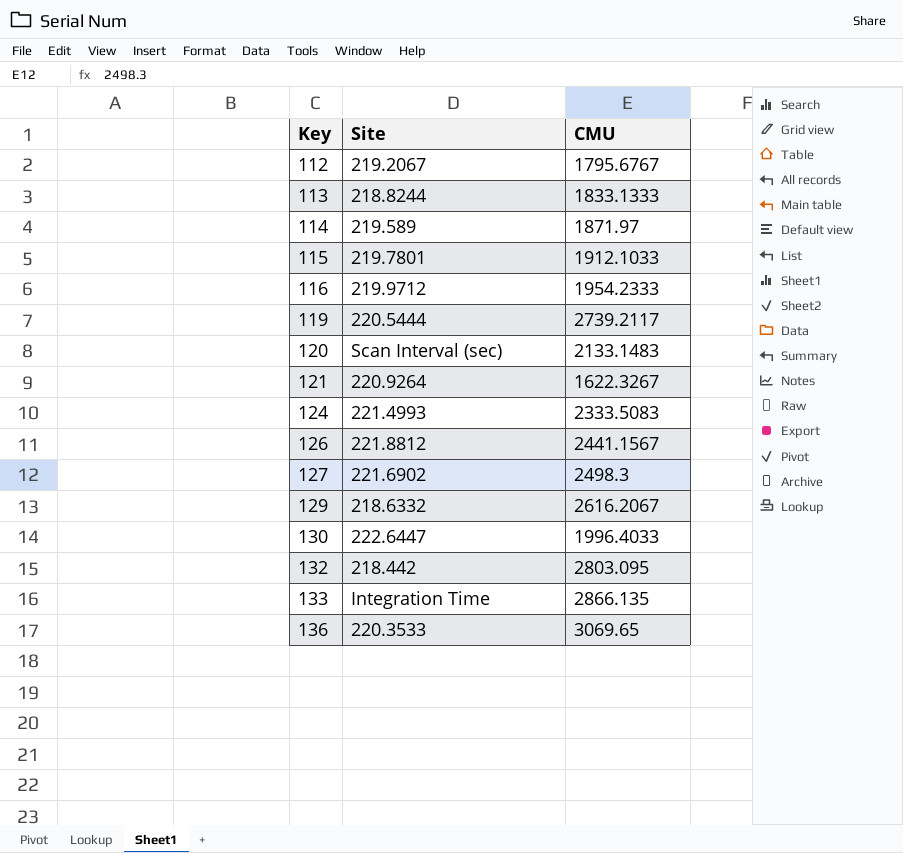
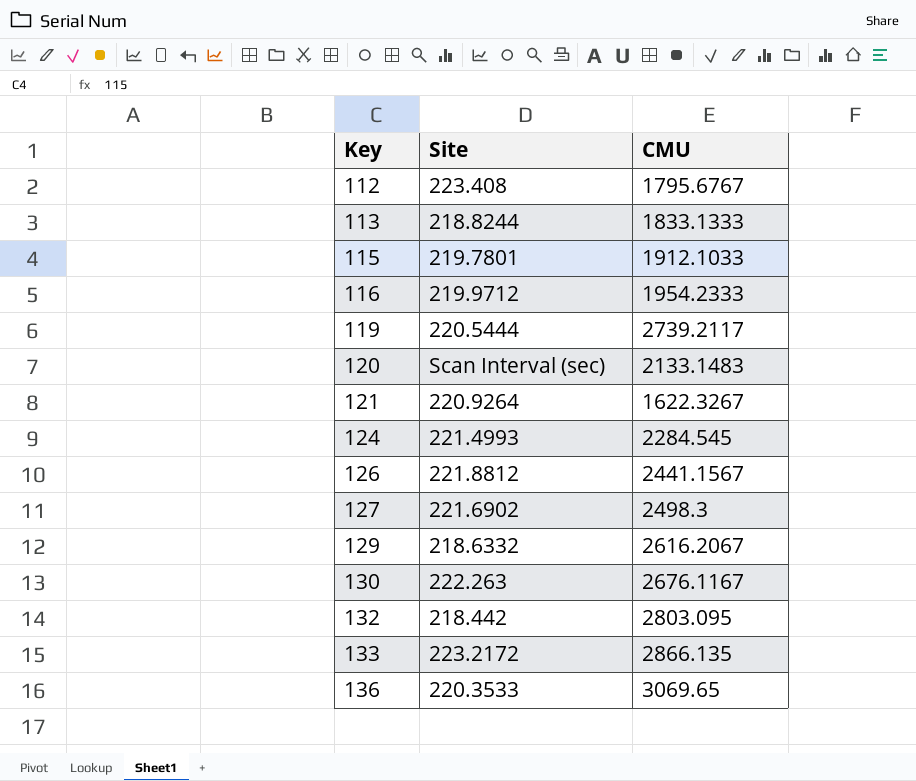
row 114: 219.589 | 1871.97 -> none
112 | Site: 219.2067 -> 223.408
124 | CMU: 2333.5083 -> 2284.545
130 | Site: 222.6447 -> 222.263
130 | CMU: 1996.4033 -> 2676.1167
133 | Site: Integration Time -> 223.2172

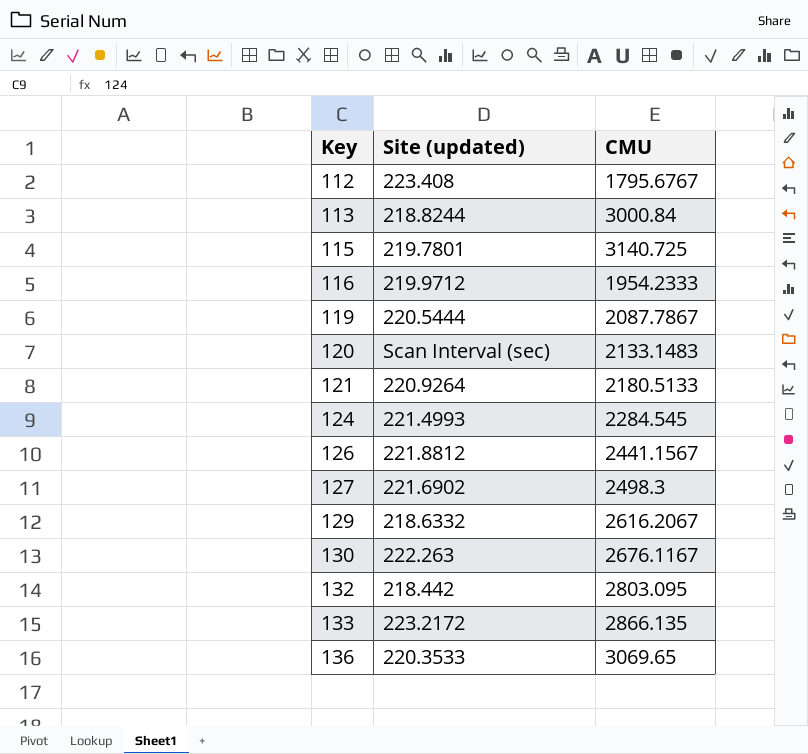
column name: Site -> Site (updated)
113 | CMU: 1833.1333 -> 3000.84
115 | CMU: 1912.1033 -> 3140.725
119 | CMU: 2739.2117 -> 2087.7867
121 | CMU: 1622.3267 -> 2180.5133

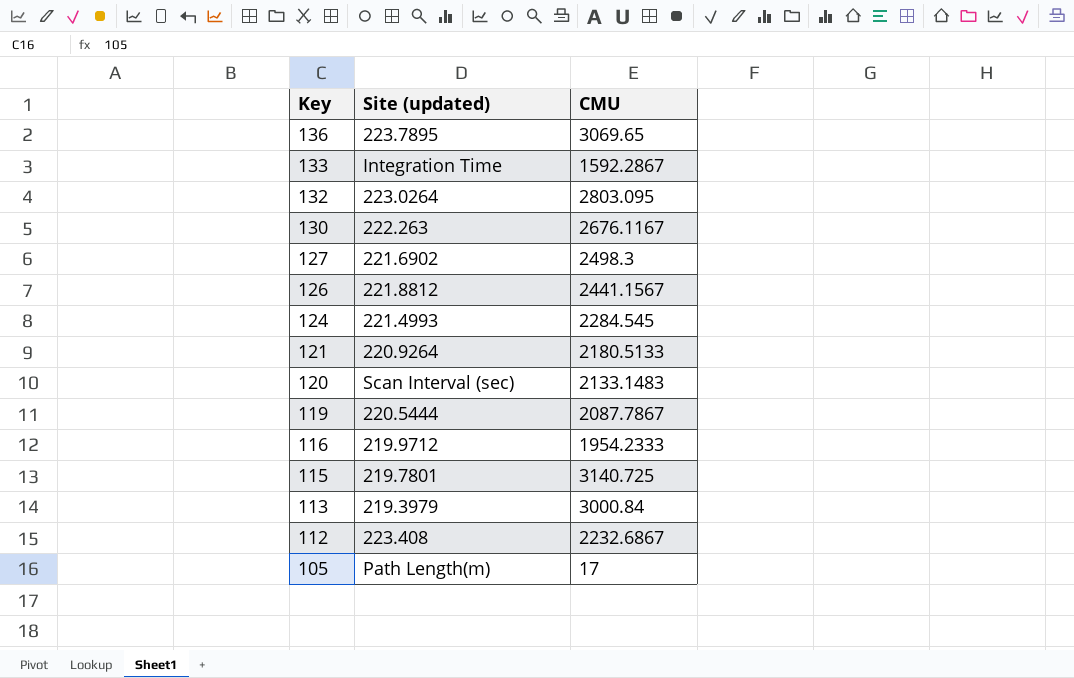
row order: Key ascending -> Key descending
row 129: 218.6332 | 2616.2067 -> none
136 | Site (updated): 220.3533 -> 223.7895
133 | Site (updated): 223.2172 -> Integration Time
133 | CMU: 2866.135 -> 1592.2867
132 | Site (updated): 218.442 -> 223.0264
113 | Site (updated): 218.8244 -> 219.3979
112 | CMU: 1795.6767 -> 2232.6867
row 105: none -> Path Length(m) | 17

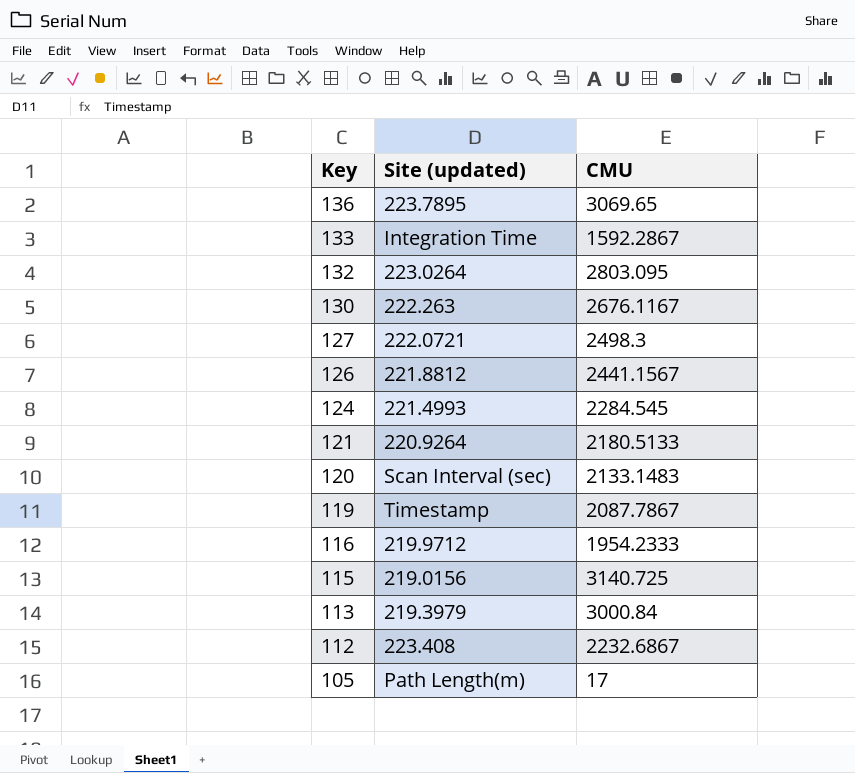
127 | Site (updated): 221.6902 -> 222.0721
119 | Site (updated): 220.5444 -> Timestamp
115 | Site (updated): 219.7801 -> 219.0156

